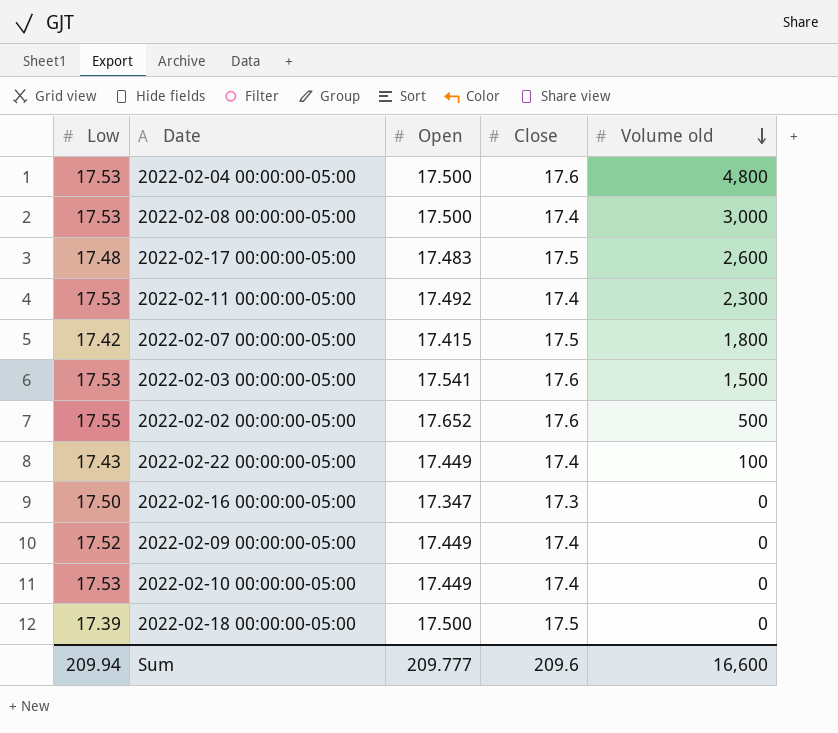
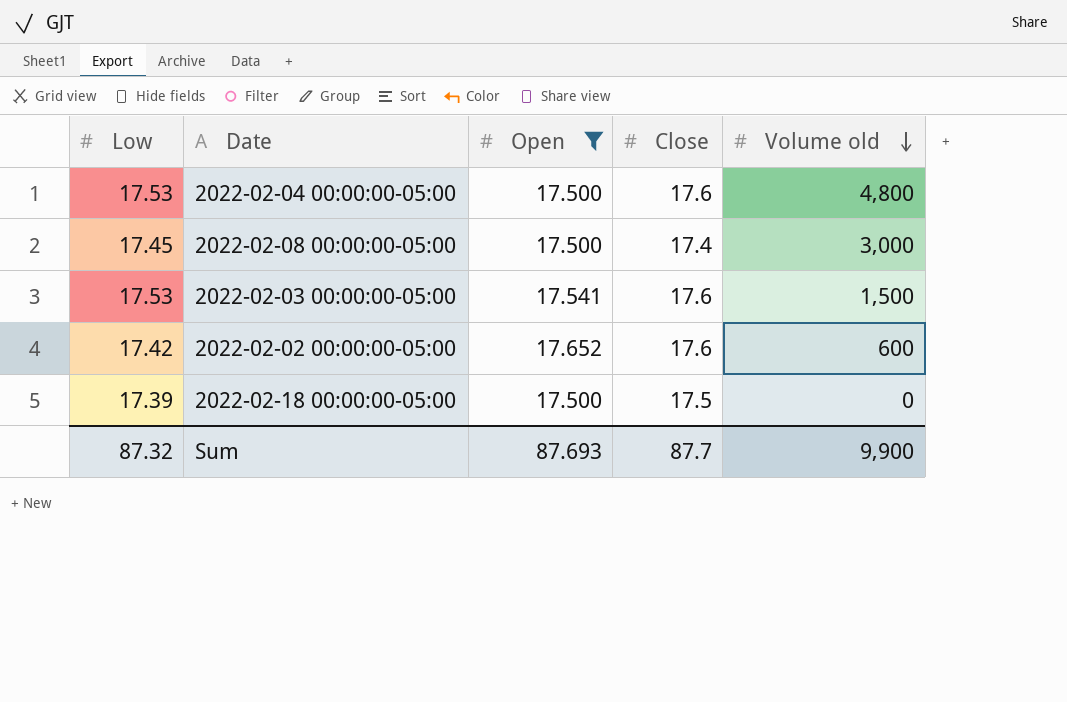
filter: none -> Open >= 17.500
2022-02-08 00:00:00-05:00 | Low: 17.53 -> 17.45
2022-02-02 00:00:00-05:00 | Low: 17.55 -> 17.42
2022-02-02 00:00:00-05:00 | Volume old: 500 -> 600
Sum | Low: 209.94 -> 87.32
Sum | Open: 209.777 -> 87.693
Sum | Close: 209.6 -> 87.7
Sum | Volume old: 16,600 -> 9,900

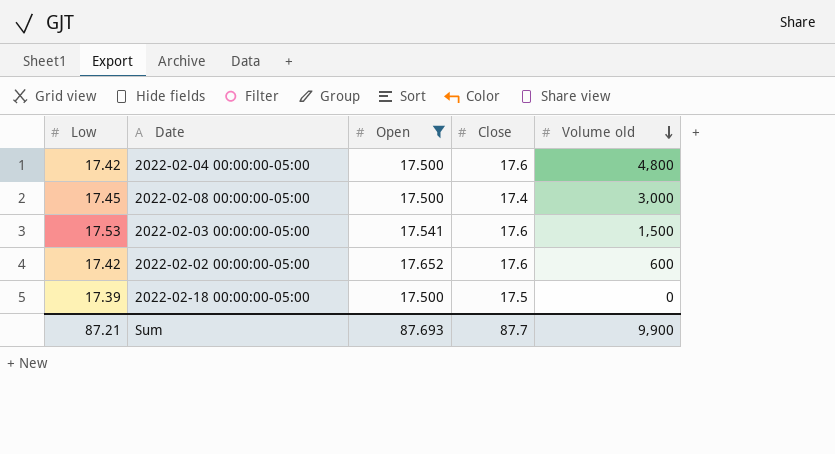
2022-02-04 00:00:00-05:00 | Low: 17.53 -> 17.42
Sum | Low: 87.32 -> 87.21

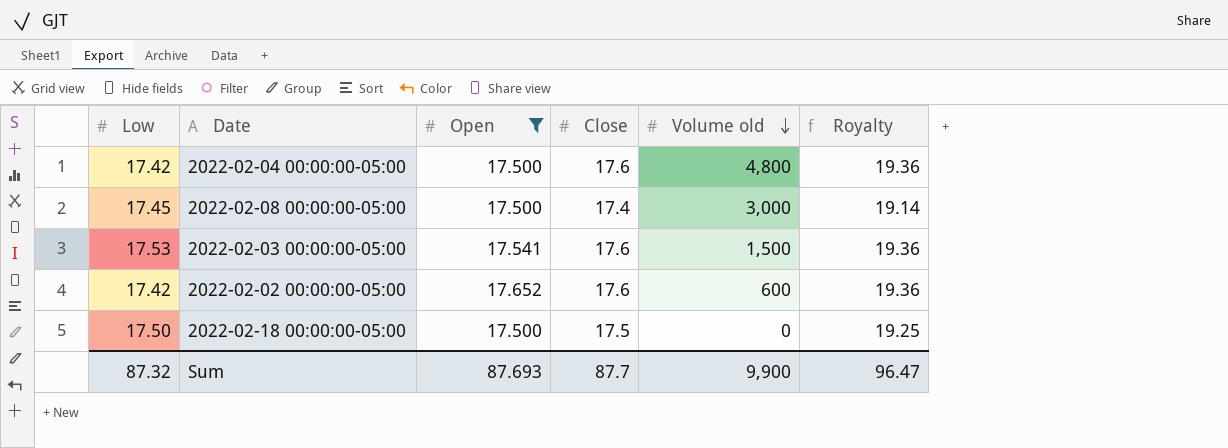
column Royalty | formula: none -> [Close] * 1.1
2022-02-18 00:00:00-05:00 | Low: 17.39 -> 17.50
Sum | Low: 87.21 -> 87.32

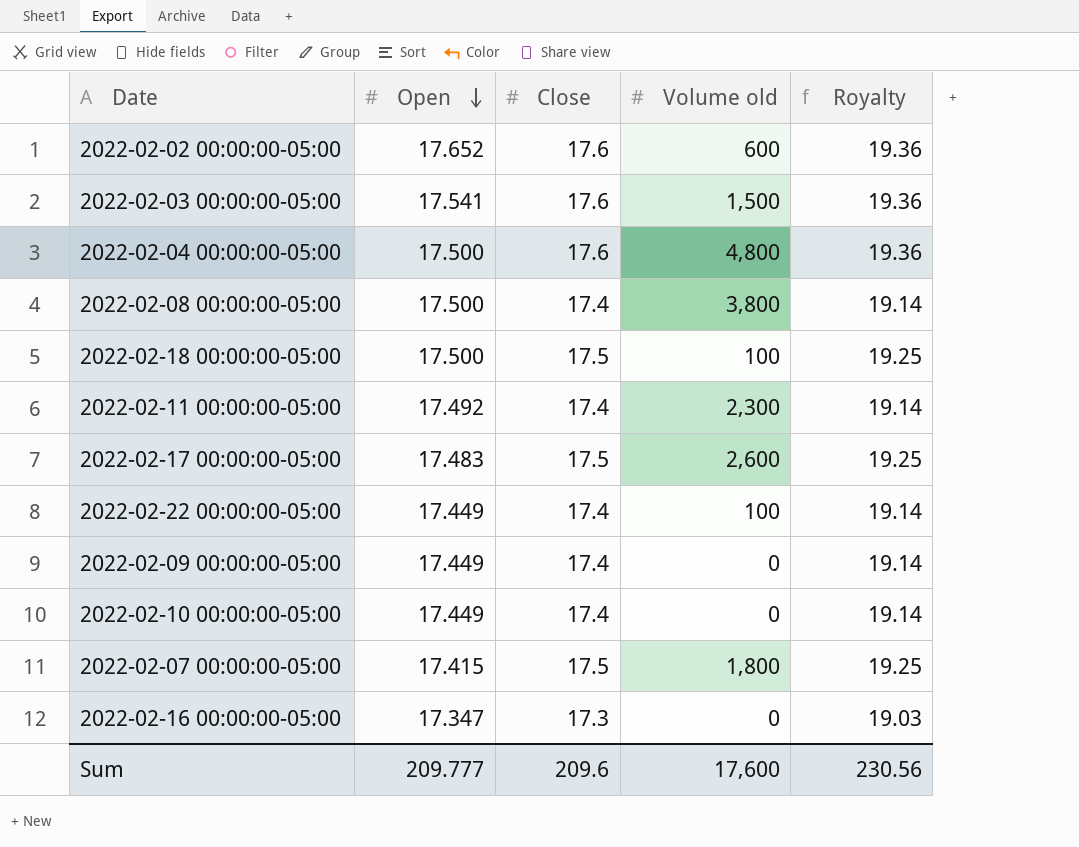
filter: Open >= 17.500 -> none
row order: Volume old descending -> Open descending
column Low | position: 1 -> none
2022-02-08 00:00:00-05:00 | Volume old: 3,000 -> 3,800
2022-02-18 00:00:00-05:00 | Volume old: 0 -> 100
Sum | Open: 87.693 -> 209.777
Sum | Close: 87.7 -> 209.6
Sum | Volume old: 9,900 -> 17,600
Sum | Royalty: 96.47 -> 230.56

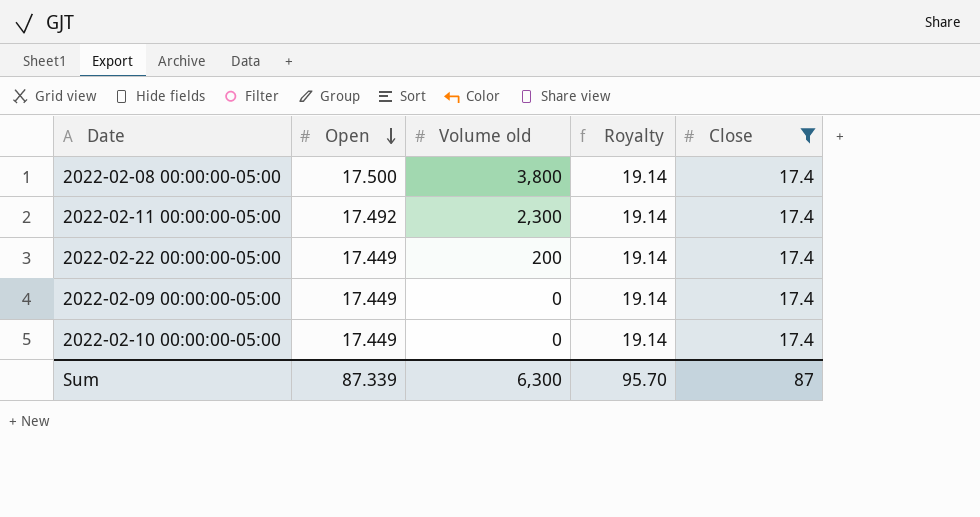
filter: none -> Close = 17.4
column Close | position: 3 -> 5
2022-02-22 00:00:00-05:00 | Volume old: 100 -> 200
Sum | Open: 209.777 -> 87.339
Sum | Volume old: 17,600 -> 6,300
Sum | Royalty: 230.56 -> 95.70
Sum | Close: 209.6 -> 87

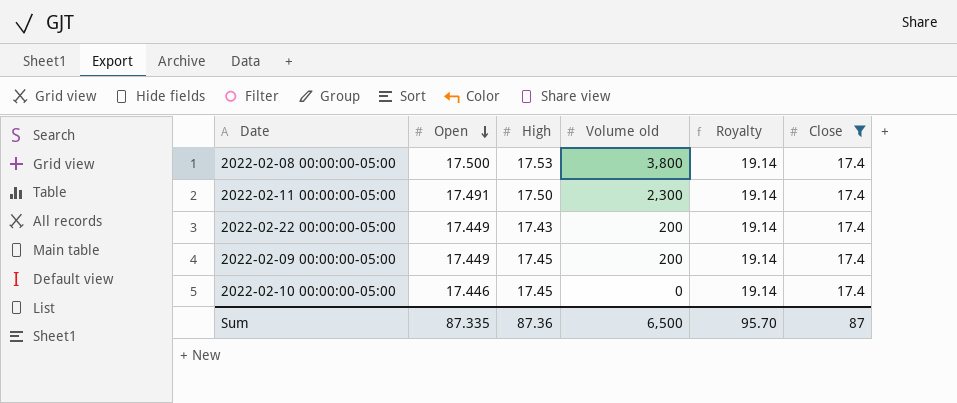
column High | position: none -> 3
2022-02-11 00:00:00-05:00 | Open: 17.492 -> 17.491
2022-02-09 00:00:00-05:00 | Volume old: 0 -> 200
2022-02-10 00:00:00-05:00 | Open: 17.449 -> 17.446
Sum | Open: 87.339 -> 87.335
Sum | Volume old: 6,300 -> 6,500

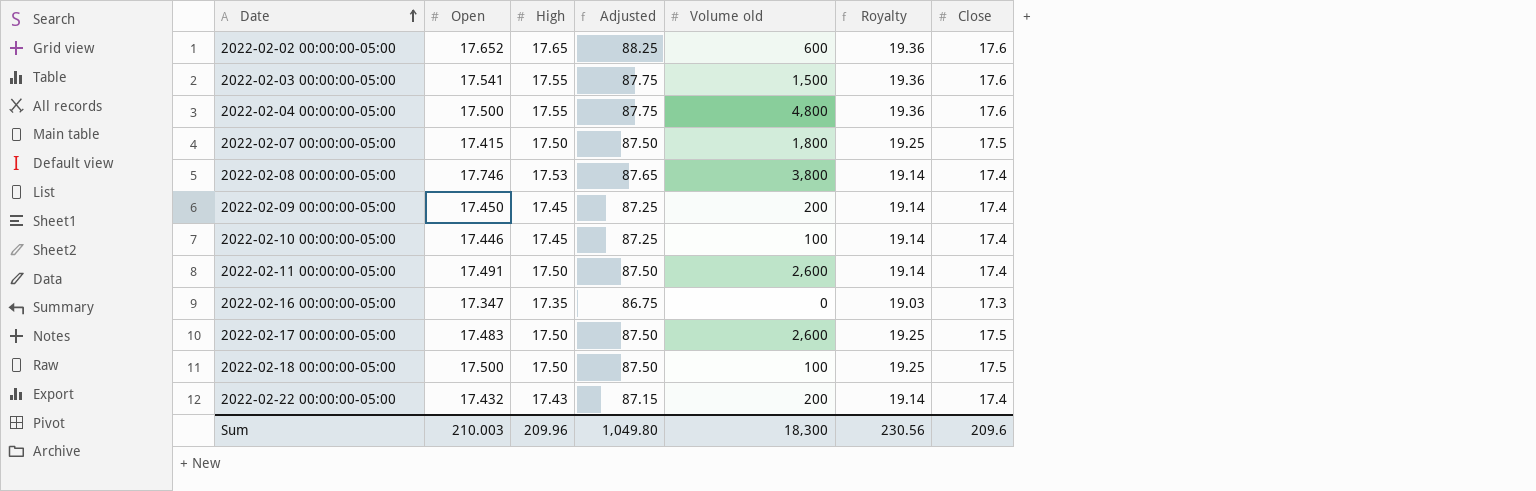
filter: Close = 17.4 -> none
row order: Open descending -> Date ascending
column Adjusted | formula: none -> [High] * 5
2022-02-08 00:00:00-05:00 | Open: 17.500 -> 17.746
2022-02-09 00:00:00-05:00 | Open: 17.449 -> 17.450
2022-02-10 00:00:00-05:00 | Volume old: 0 -> 100
2022-02-11 00:00:00-05:00 | Volume old: 2,300 -> 2,600
2022-02-22 00:00:00-05:00 | Open: 17.449 -> 17.432
Sum | Open: 87.335 -> 210.003
Sum | High: 87.36 -> 209.96
Sum | Volume old: 6,500 -> 18,300
Sum | Royalty: 95.70 -> 230.56
Sum | Close: 87 -> 209.6

